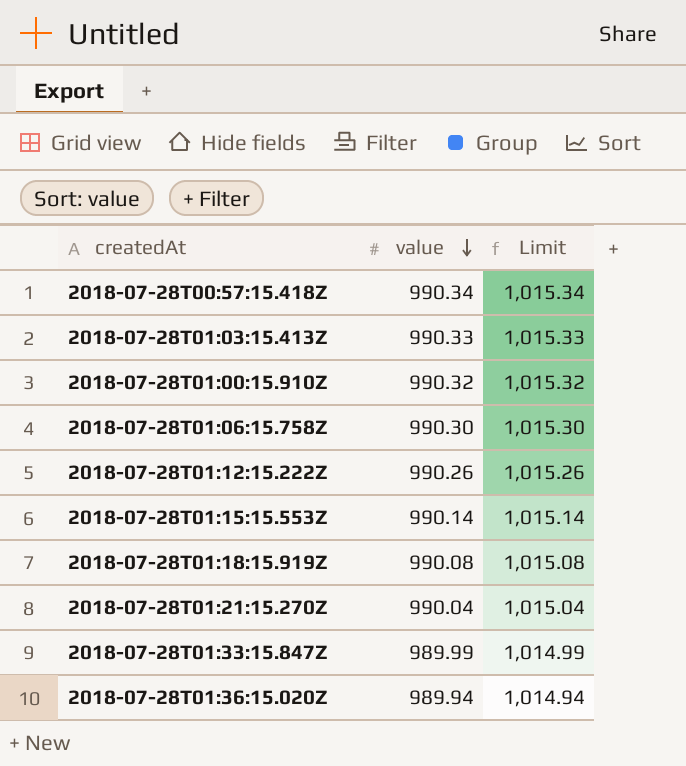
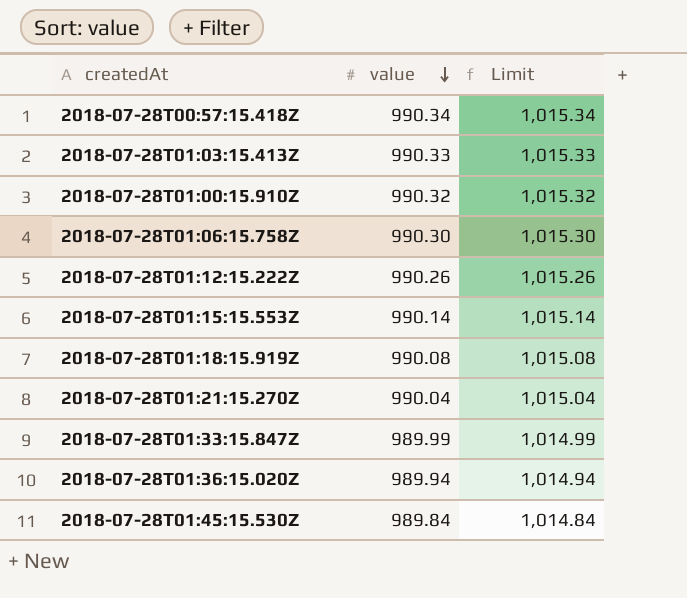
row 2018-07-28T01:45:15.530Z: none -> 989.84 | 1,014.84

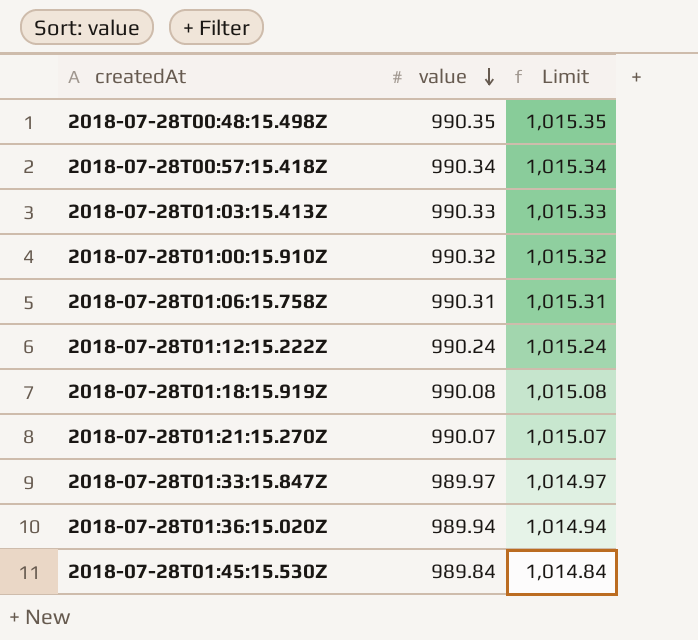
row 2018-07-28T01:15:15.553Z: 990.14 | 1,015.14 -> none
row 2018-07-28T00:48:15.498Z: none -> 990.35 | 1,015.35
2018-07-28T01:06:15.758Z | value: 990.30 -> 990.31
2018-07-28T01:06:15.758Z | Limit: 1,015.30 -> 1,015.31
2018-07-28T01:12:15.222Z | value: 990.26 -> 990.24
2018-07-28T01:12:15.222Z | Limit: 1,015.26 -> 1,015.24
2018-07-28T01:21:15.270Z | value: 990.04 -> 990.07
2018-07-28T01:21:15.270Z | Limit: 1,015.04 -> 1,015.07
2018-07-28T01:33:15.847Z | value: 989.99 -> 989.97
2018-07-28T01:33:15.847Z | Limit: 1,014.99 -> 1,014.97

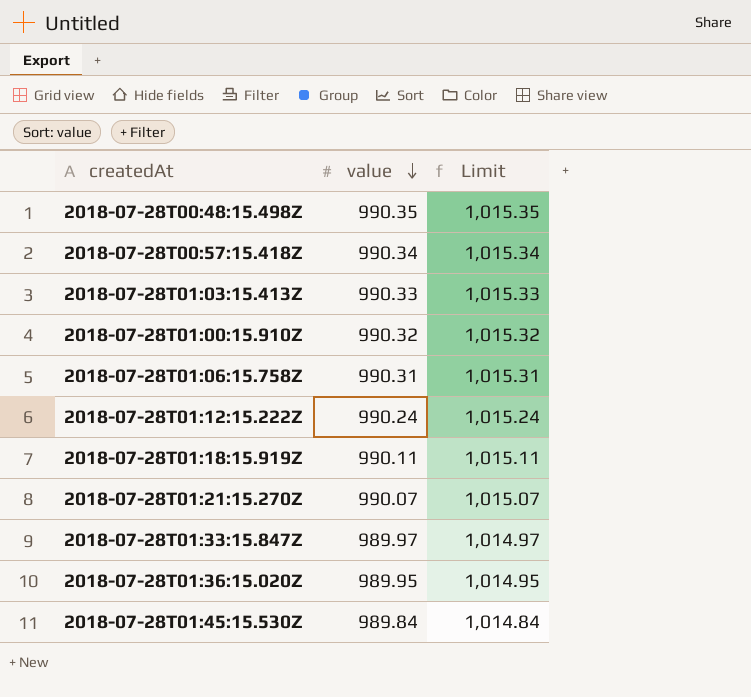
2018-07-28T01:18:15.919Z | value: 990.08 -> 990.11
2018-07-28T01:18:15.919Z | Limit: 1,015.08 -> 1,015.11
2018-07-28T01:36:15.020Z | value: 989.94 -> 989.95
2018-07-28T01:36:15.020Z | Limit: 1,014.94 -> 1,014.95

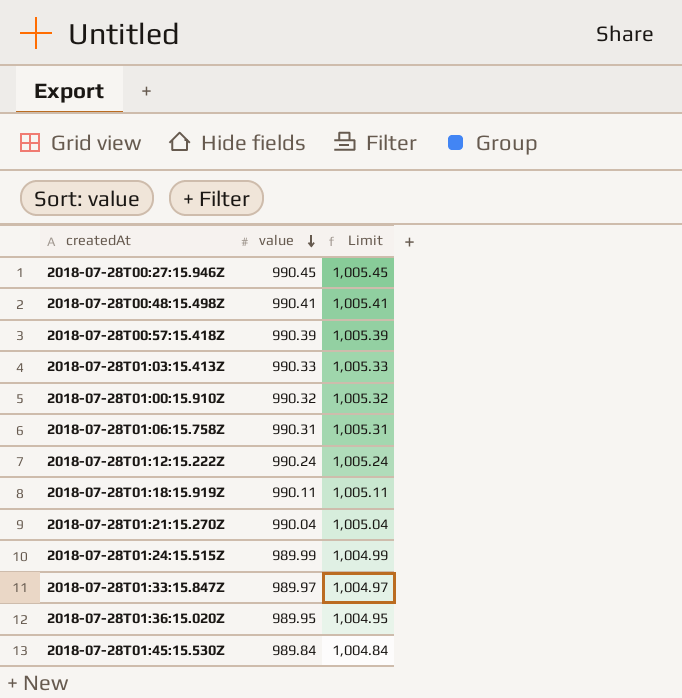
column Limit | formula: [value] + 25 -> [value] + 15
row 2018-07-28T00:27:15.946Z: none -> 990.45 | 1,005.45
2018-07-28T00:48:15.498Z | value: 990.35 -> 990.41
2018-07-28T00:57:15.418Z | value: 990.34 -> 990.39
2018-07-28T01:21:15.270Z | value: 990.07 -> 990.04
row 2018-07-28T01:24:15.515Z: none -> 989.99 | 1,004.99

